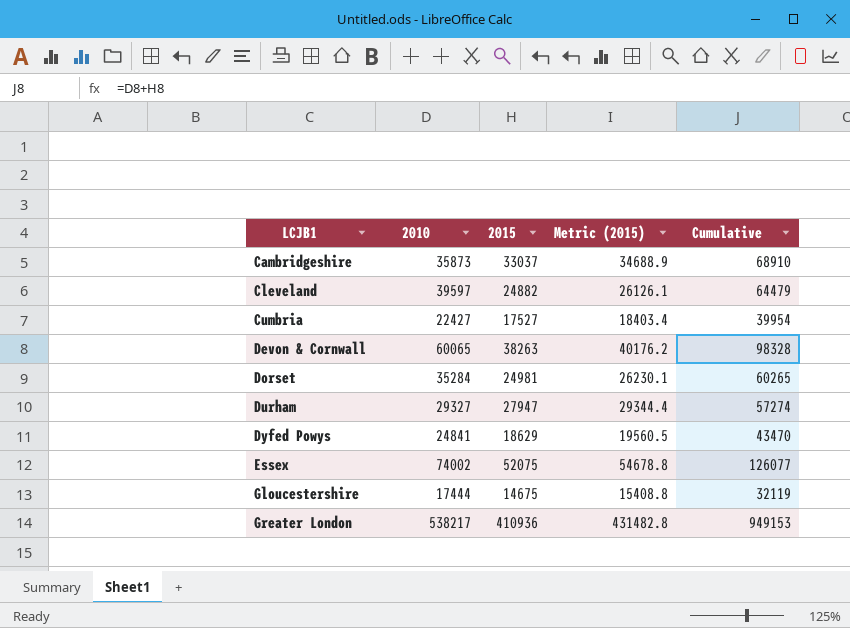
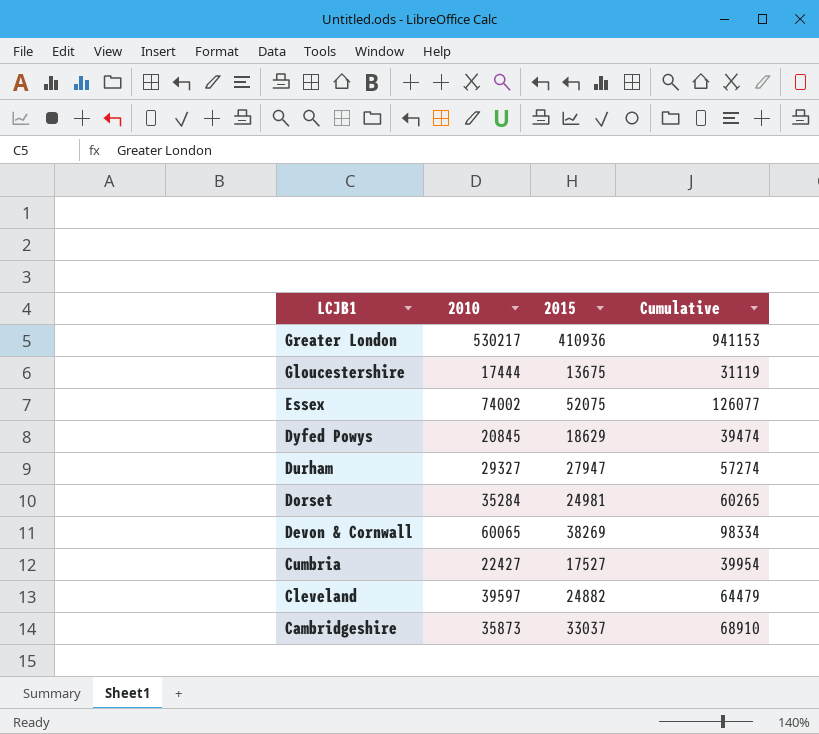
row order: LCJB1 ascending -> LCJB1 descending
column Metric (2015) | formula: [2015] * 1.05 -> none
Greater London | 2010: 538217 -> 530217
Greater London | Cumulative: 949153 -> 941153
Gloucestershire | 2015: 14675 -> 13675
Gloucestershire | Cumulative: 32119 -> 31119
Dyfed Powys | 2010: 24841 -> 20845
Dyfed Powys | Cumulative: 43470 -> 39474
Devon & Cornwall | 2015: 38263 -> 38269
Devon & Cornwall | Cumulative: 98328 -> 98334

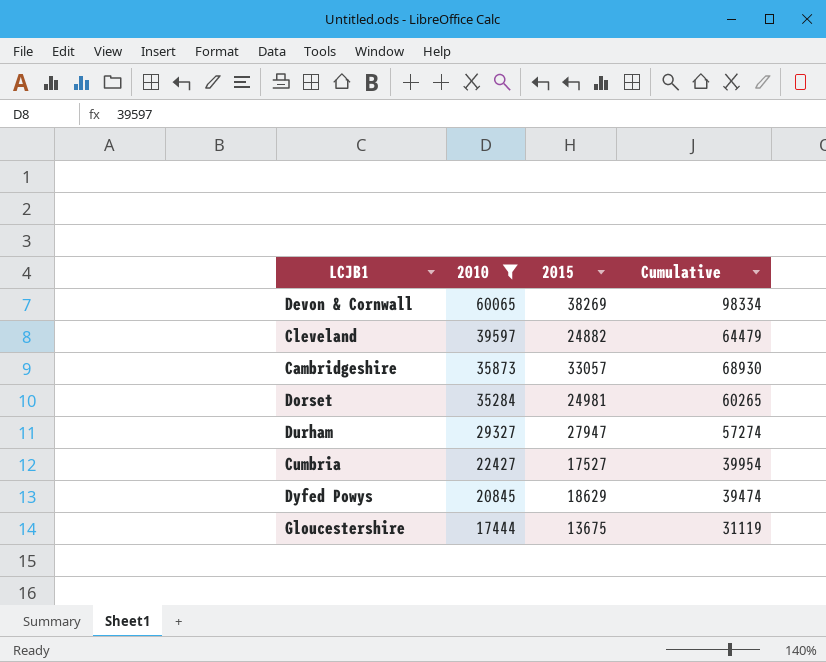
filter: none -> 2010 <= 60065
row order: LCJB1 descending -> 2010 descending
Cambridgeshire | 2015: 33037 -> 33057
Cambridgeshire | Cumulative: 68910 -> 68930

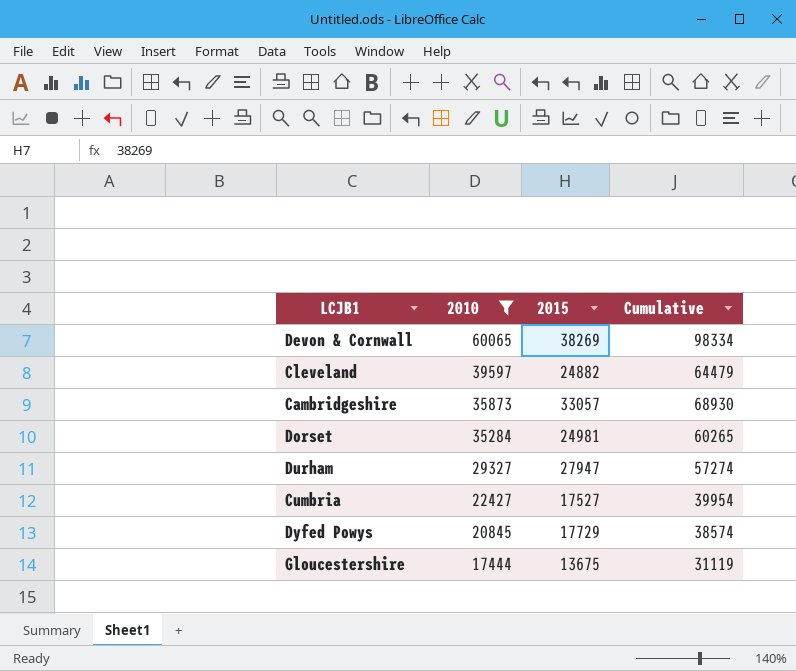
Dyfed Powys | 2015: 18629 -> 17729
Dyfed Powys | Cumulative: 39474 -> 38574

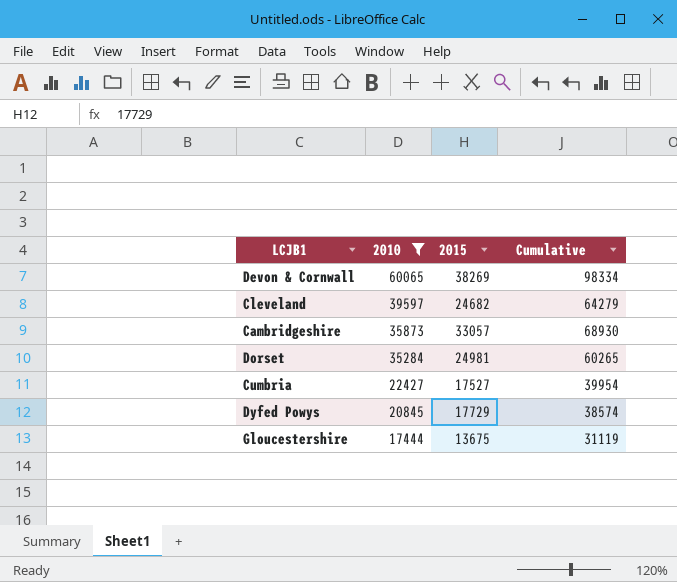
row Durham: 29327 | 27947 | 57274 -> none
Cleveland | 2015: 24882 -> 24682
Cleveland | Cumulative: 64479 -> 64279

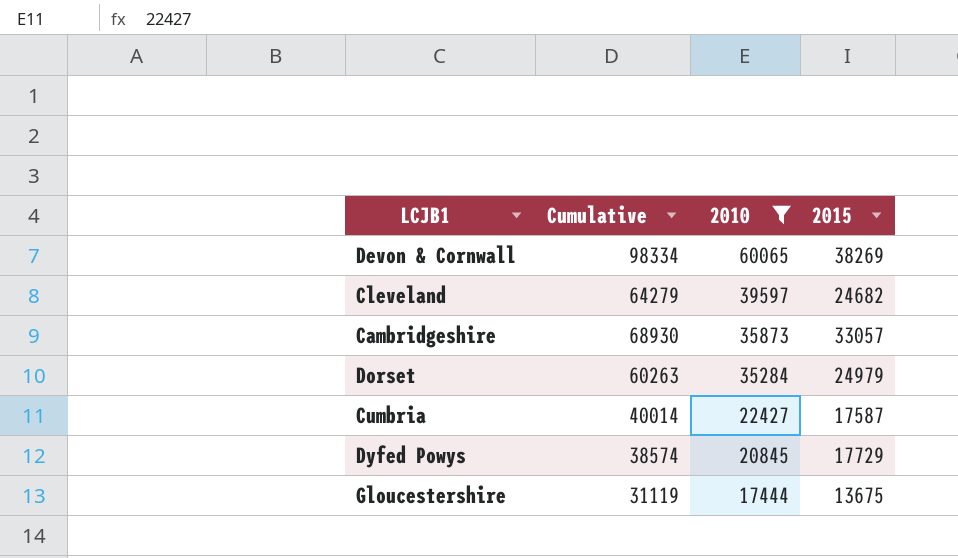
column Cumulative | position: 4 -> 2
Dorset | Cumulative: 60265 -> 60263
Dorset | 2015: 24981 -> 24979
Cumbria | Cumulative: 39954 -> 40014
Cumbria | 2015: 17527 -> 17587

